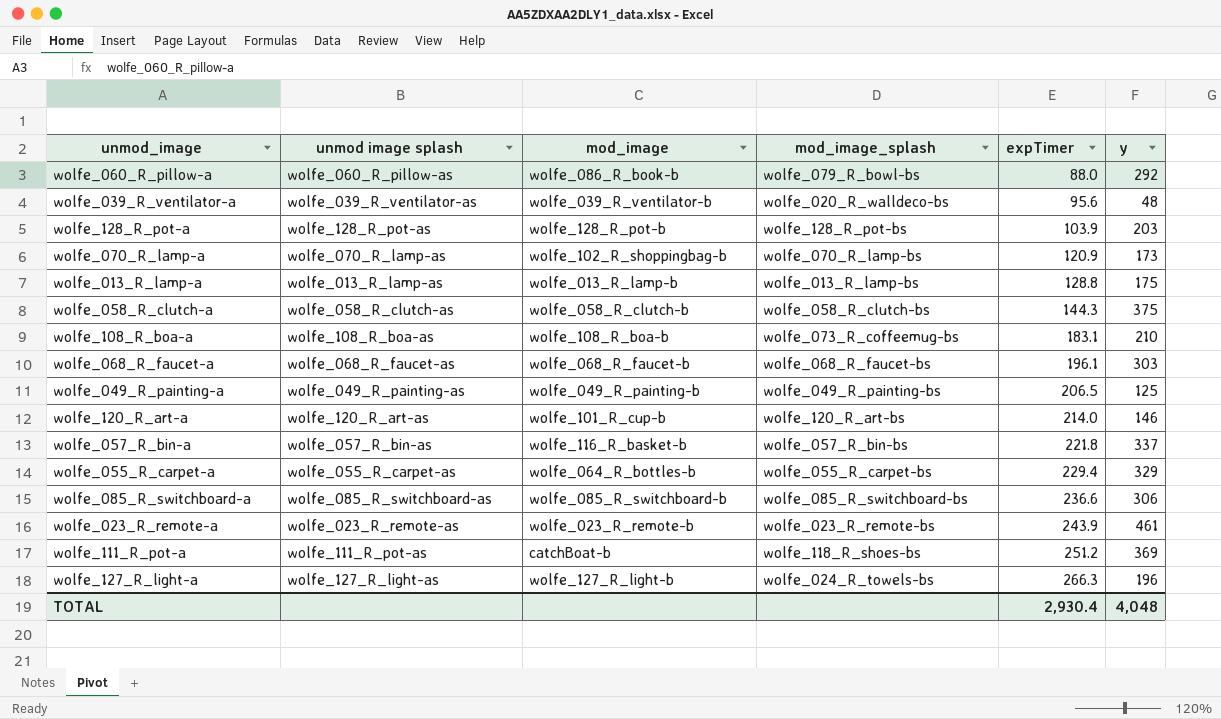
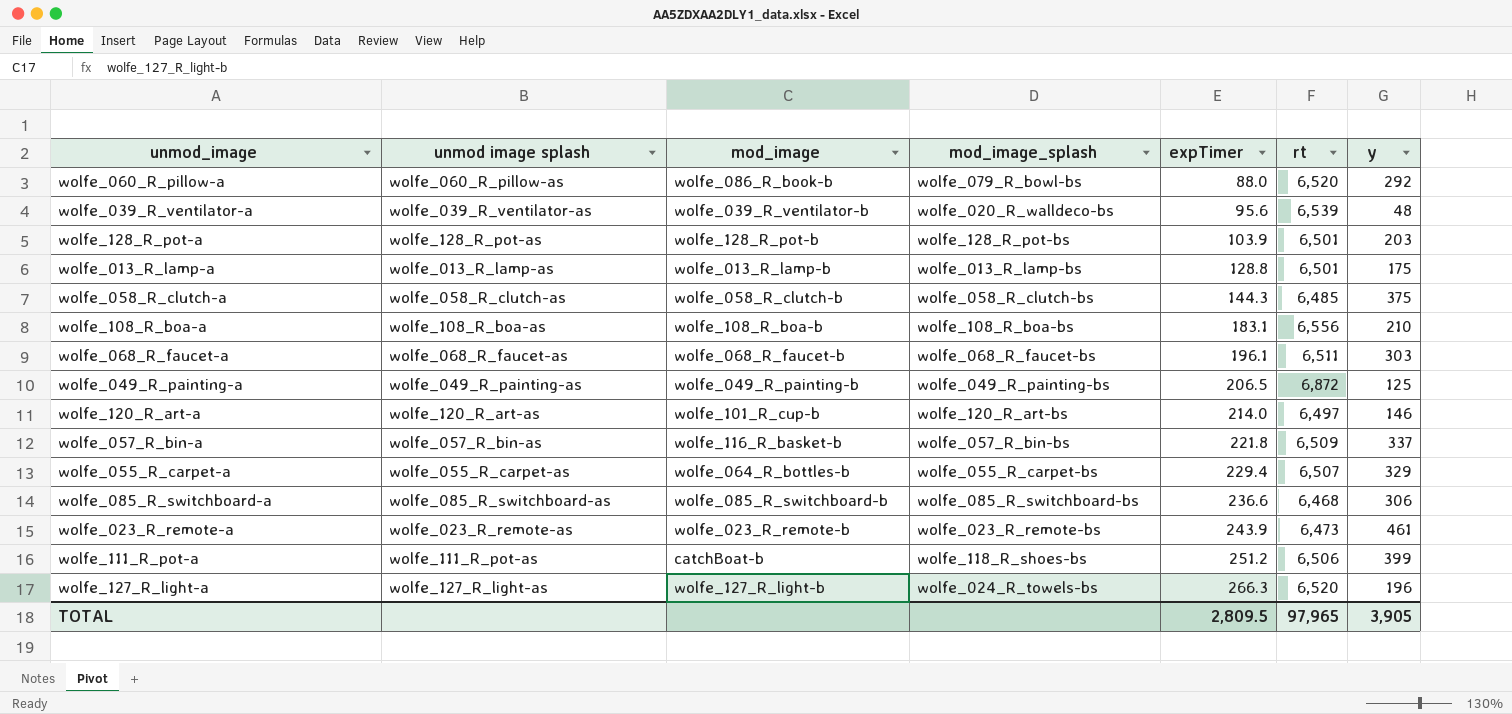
column rt | position: none -> 6
row wolfe_070_R_lamp-a: wolfe_070_R_lamp-as | wolfe_102_R_shoppingbag-b | wolfe_070_R_lamp-bs | 120.9 | 173 -> none
wolfe_108_R_boa-a | mod_image_splash: wolfe_073_R_coffeemug-bs -> wolfe_108_R_boa-bs
wolfe_111_R_pot-a | y: 369 -> 399
TOTAL | expTimer: 2,930.4 -> 2,809.5
TOTAL | y: 4,048 -> 3,905

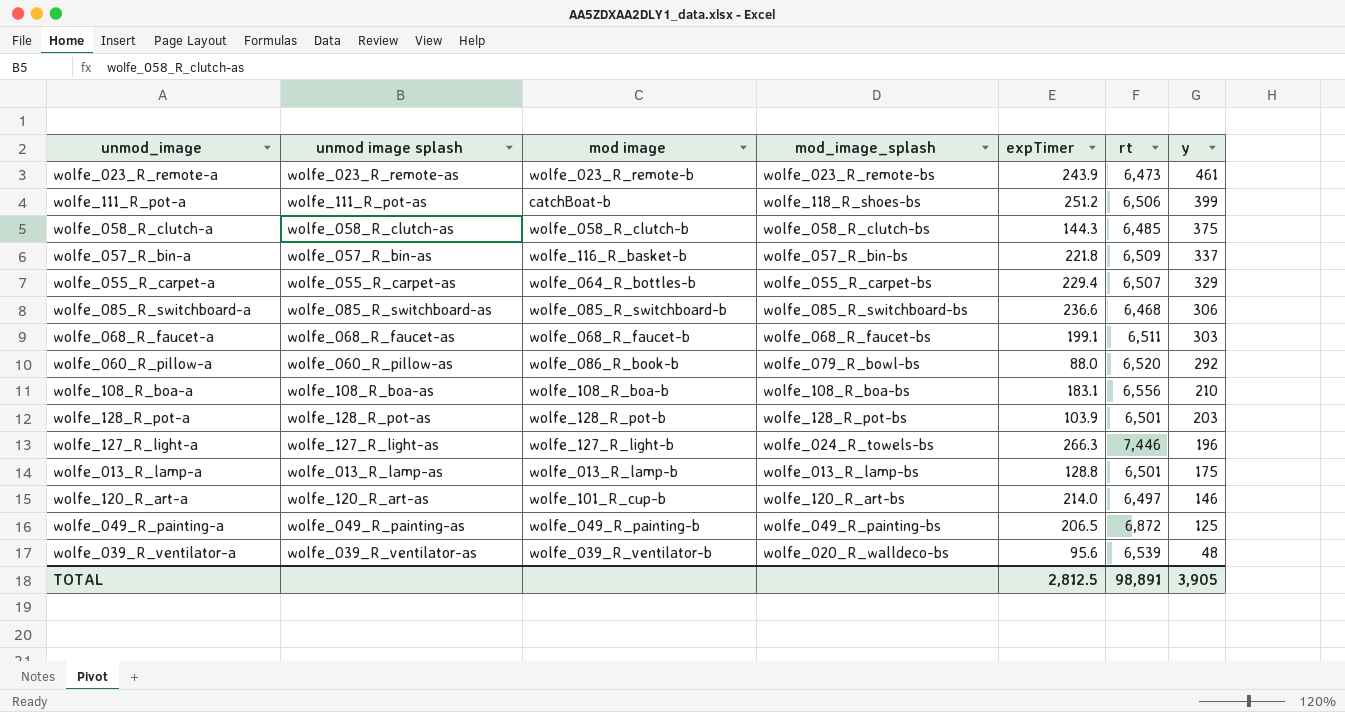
row order: expTimer ascending -> y descending
column name: mod_image -> mod image
wolfe_068_R_faucet-a | expTimer: 196.1 -> 199.1
wolfe_127_R_light-a | rt: 6,520 -> 7,446
TOTAL | expTimer: 2,809.5 -> 2,812.5
TOTAL | rt: 97,965 -> 98,891

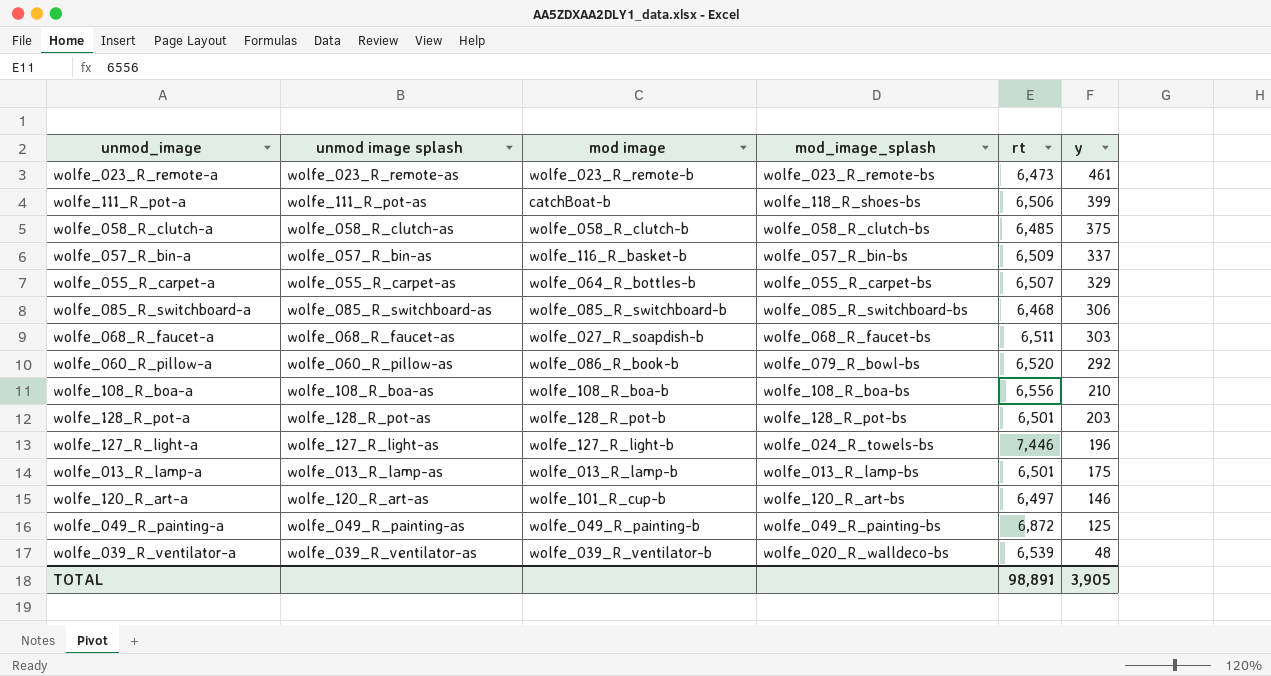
column expTimer | position: 5 -> none
wolfe_068_R_faucet-a | mod image: wolfe_068_R_faucet-b -> wolfe_027_R_soapdish-b

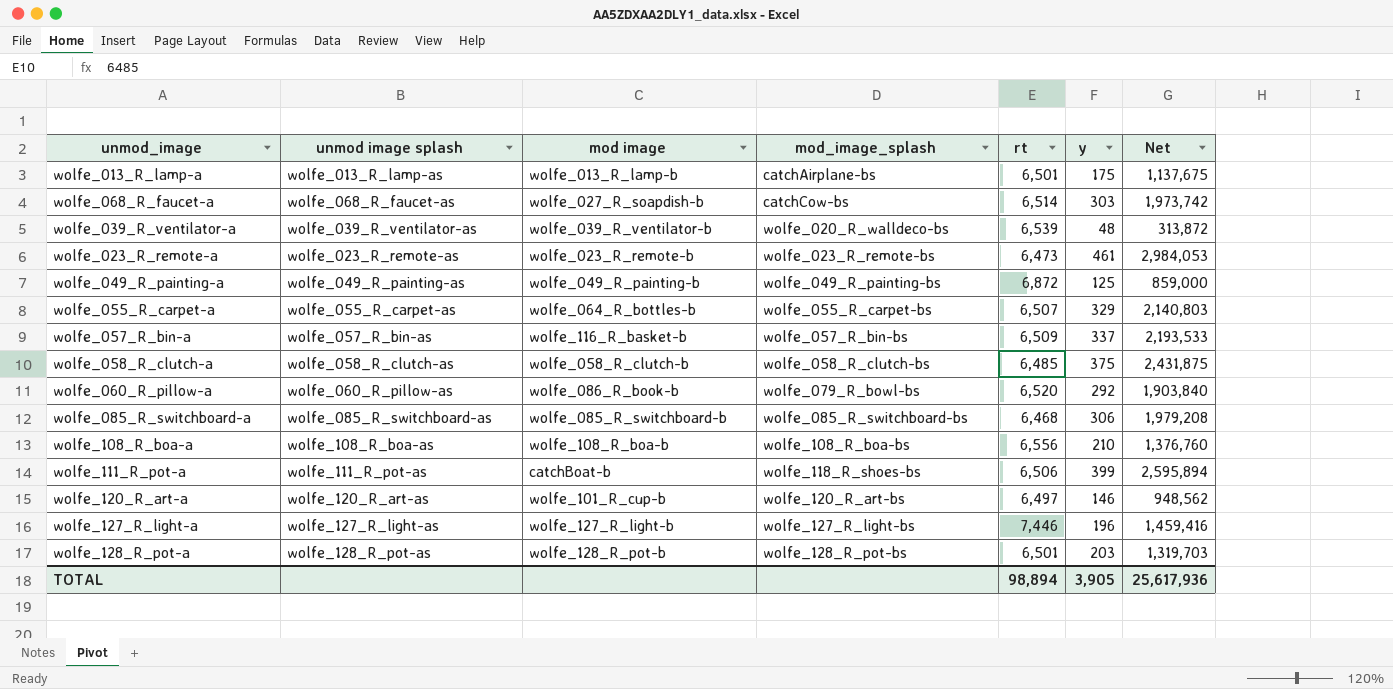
row order: y descending -> mod_image_splash ascending
column Net | formula: none -> [rt] * [y]
wolfe_013_R_lamp-a | mod_image_splash: wolfe_013_R_lamp-bs -> catchAirplane-bs
wolfe_068_R_faucet-a | mod_image_splash: wolfe_068_R_faucet-bs -> catchCow-bs
wolfe_068_R_faucet-a | rt: 6,511 -> 6,514
wolfe_127_R_light-a | mod_image_splash: wolfe_024_R_towels-bs -> wolfe_127_R_light-bs
TOTAL | rt: 98,891 -> 98,894

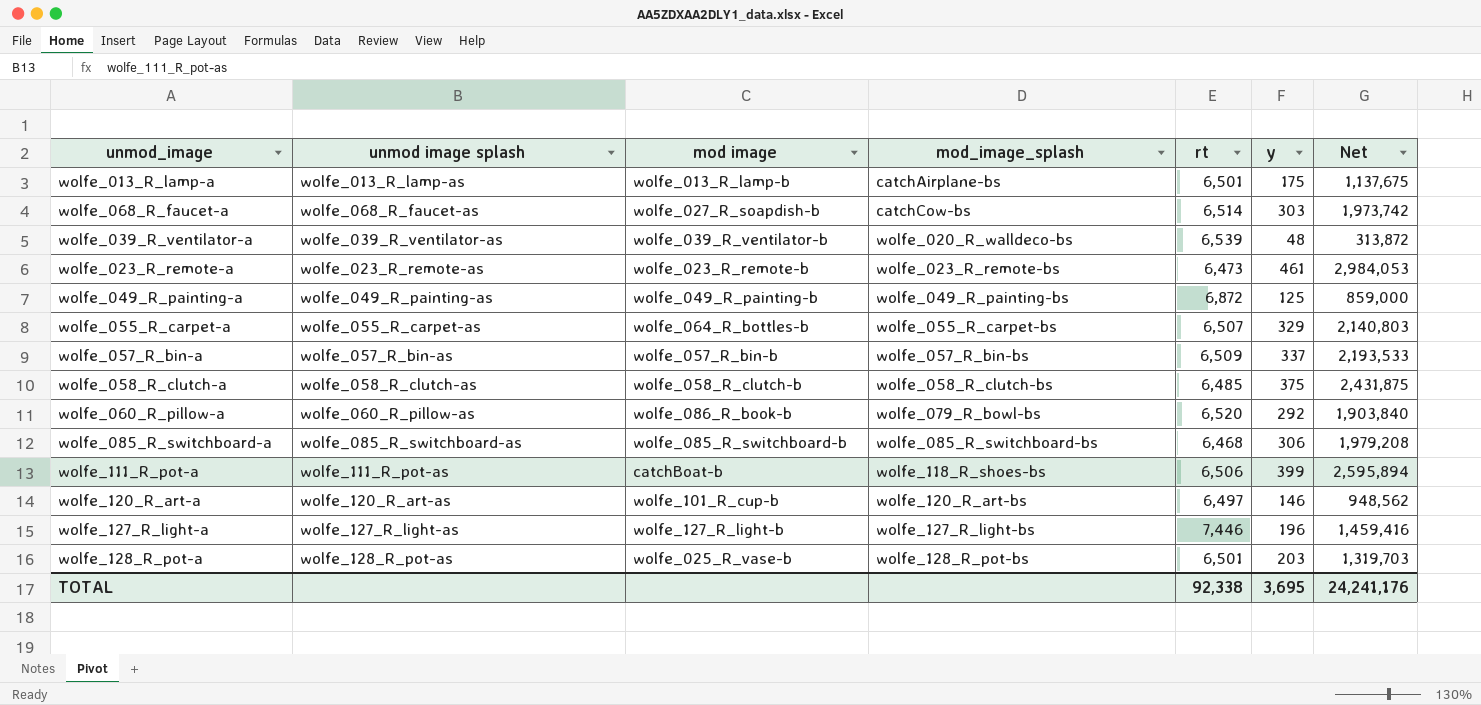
row wolfe_108_R_boa-a: wolfe_108_R_boa-as | wolfe_108_R_boa-b | wolfe_108_R_boa-bs | 6,556 | 210 | 1,376,760 -> none
wolfe_057_R_bin-a | mod image: wolfe_116_R_basket-b -> wolfe_057_R_bin-b
wolfe_128_R_pot-a | mod image: wolfe_128_R_pot-b -> wolfe_025_R_vase-b
TOTAL | rt: 98,894 -> 92,338
TOTAL | y: 3,905 -> 3,695
TOTAL | Net: 25,617,936 -> 24,241,176

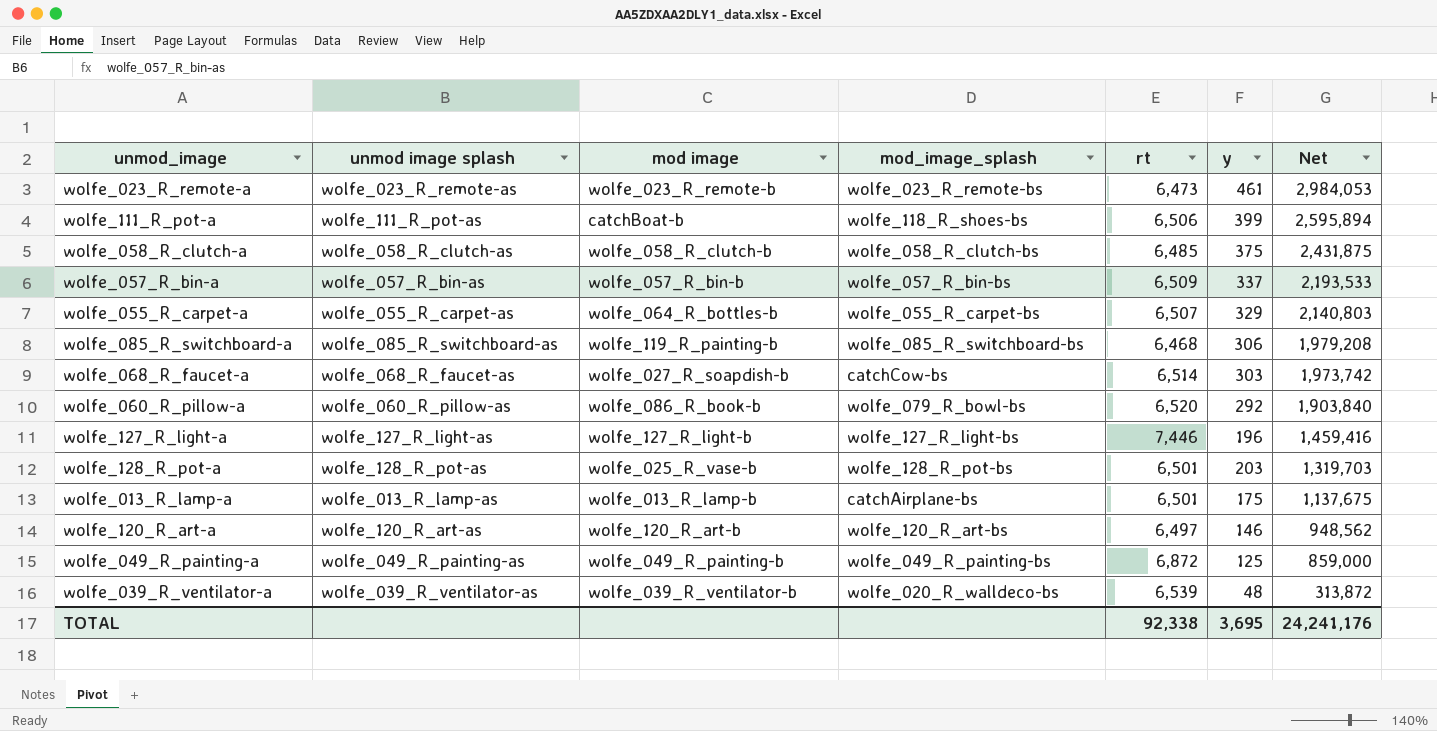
row order: mod_image_splash ascending -> Net descending
wolfe_085_R_switchboard-a | mod image: wolfe_085_R_switchboard-b -> wolfe_119_R_painting-b
wolfe_120_R_art-a | mod image: wolfe_101_R_cup-b -> wolfe_120_R_art-b

